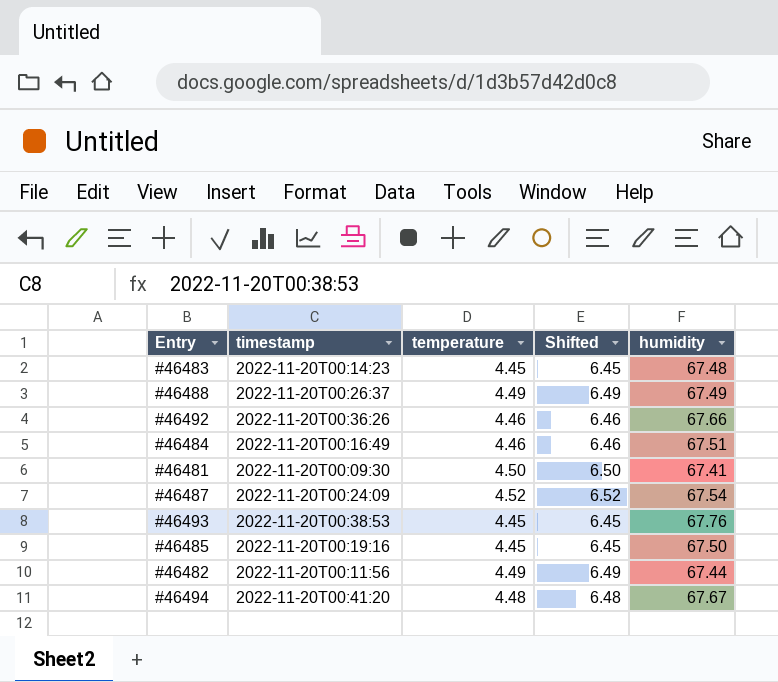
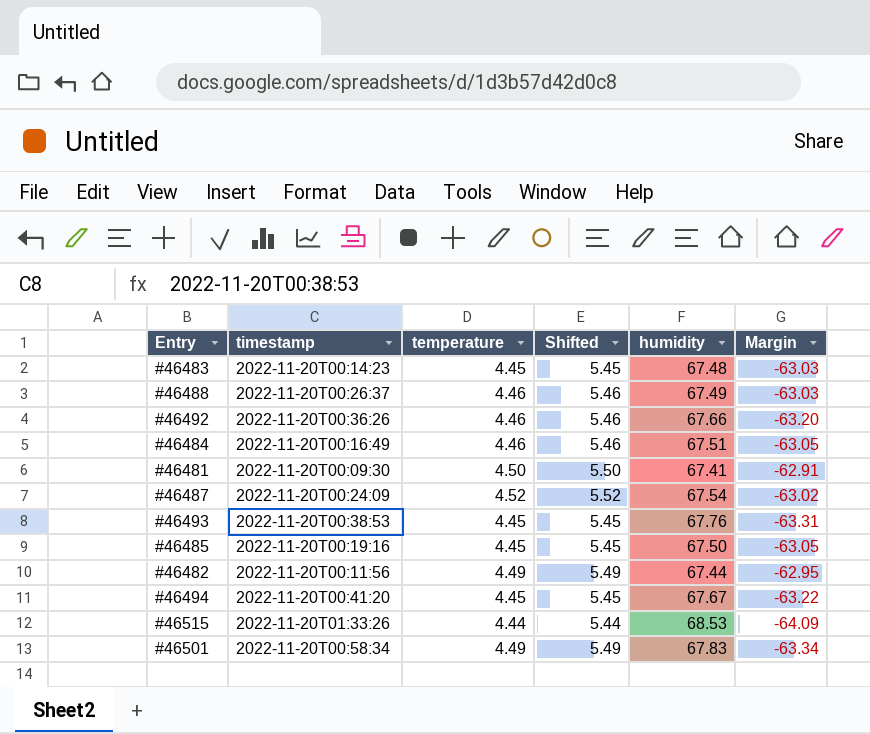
column Shifted | formula: [temperature] + 2 -> [temperature] + 1
column Margin | formula: none -> [temperature] - [humidity]
#46488 | temperature: 4.49 -> 4.46
#46494 | temperature: 4.48 -> 4.45
row #46515: none -> 2022-11-20T01:33:26 | 4.44 | 5.44 | 68.53 | -64.09
row #46501: none -> 2022-11-20T00:58:34 | 4.49 | 5.49 | 67.83 | -63.34

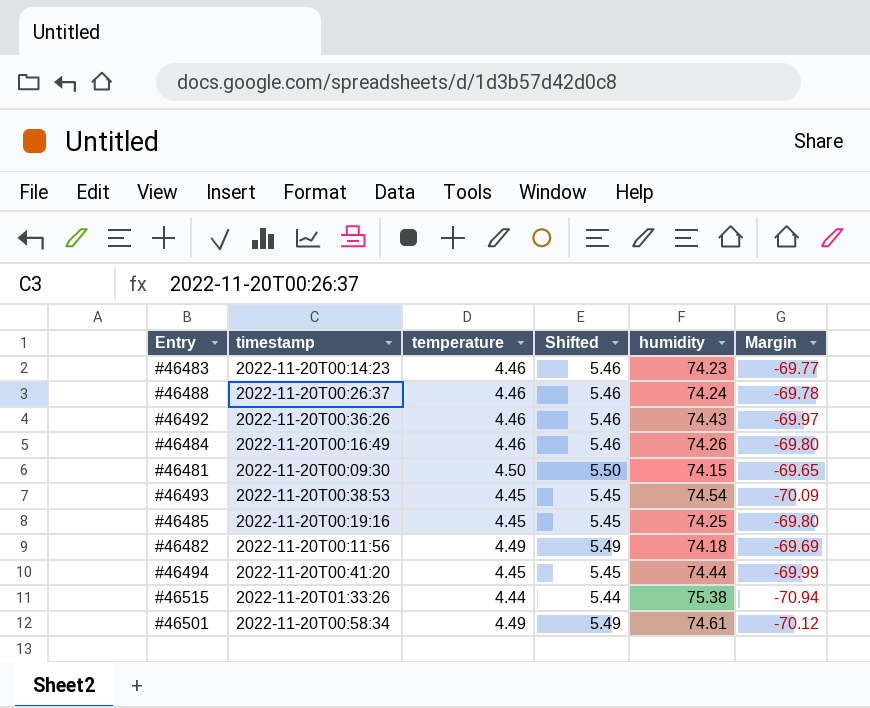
row #46487: 2022-11-20T00:24:09 | 4.52 | 5.52 | 67.54 | -63.02 -> none
#46483 | temperature: 4.45 -> 4.46
#46483 | Shifted: 5.45 -> 5.46
#46483 | humidity: 67.48 -> 74.23
#46483 | Margin: -63.03 -> -69.77
#46488 | humidity: 67.49 -> 74.24
#46488 | Margin: -63.03 -> -69.78
#46492 | humidity: 67.66 -> 74.43
#46492 | Margin: -63.20 -> -69.97
#46484 | humidity: 67.51 -> 74.26
#46484 | Margin: -63.05 -> -69.80
#46481 | humidity: 67.41 -> 74.15
#46481 | Margin: -62.91 -> -69.65
#46493 | humidity: 67.76 -> 74.54
#46493 | Margin: -63.31 -> -70.09
#46485 | humidity: 67.50 -> 74.25
#46485 | Margin: -63.05 -> -69.80
#46482 | humidity: 67.44 -> 74.18
#46482 | Margin: -62.95 -> -69.69
#46494 | humidity: 67.67 -> 74.44
#46494 | Margin: -63.22 -> -69.99
#46515 | humidity: 68.53 -> 75.38
#46515 | Margin: -64.09 -> -70.94
#46501 | humidity: 67.83 -> 74.61
#46501 | Margin: -63.34 -> -70.12

